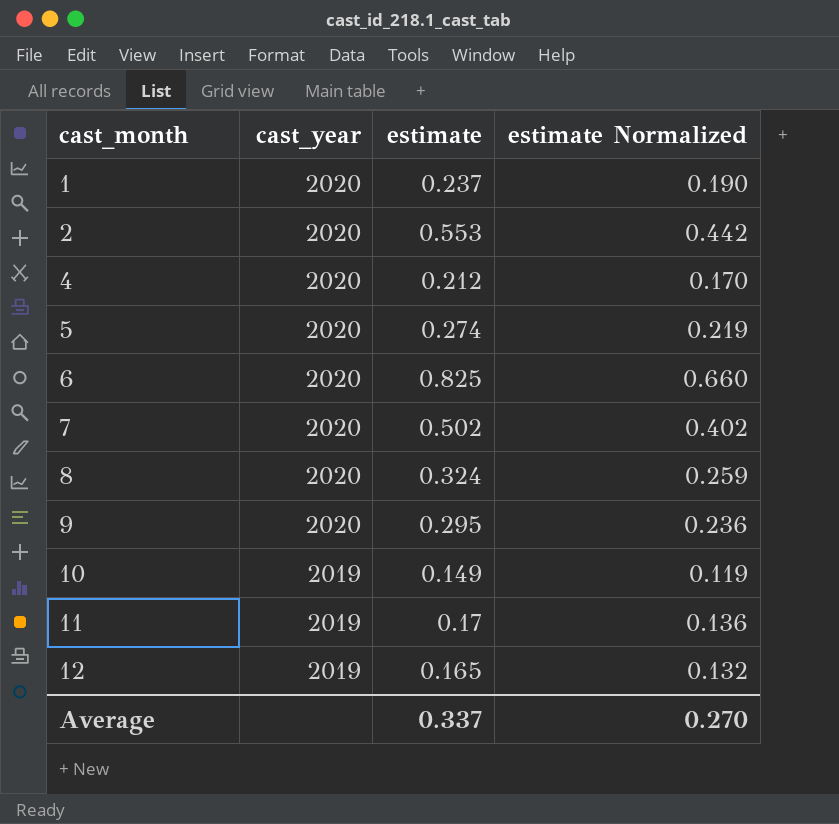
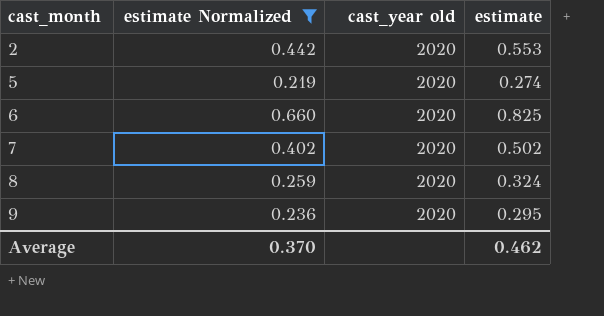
filter: none -> estimate Normalized >= 0.219
column estimate Normalized | position: 4 -> 2
column name: cast_year -> cast_year old
Average | estimate Normalized: 0.270 -> 0.370
Average | estimate: 0.337 -> 0.462

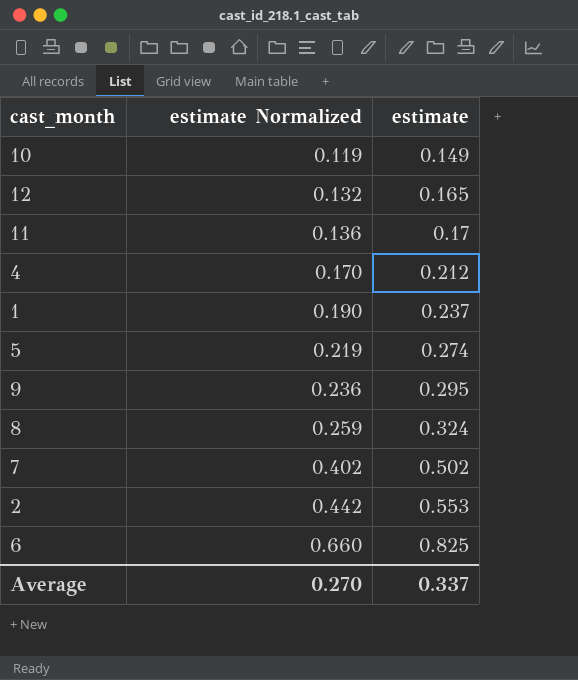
filter: estimate Normalized >= 0.219 -> none
row order: cast_month ascending -> estimate Normalized ascending
column cast_year old | position: 3 -> none
Average | estimate Normalized: 0.370 -> 0.270
Average | estimate: 0.462 -> 0.337

